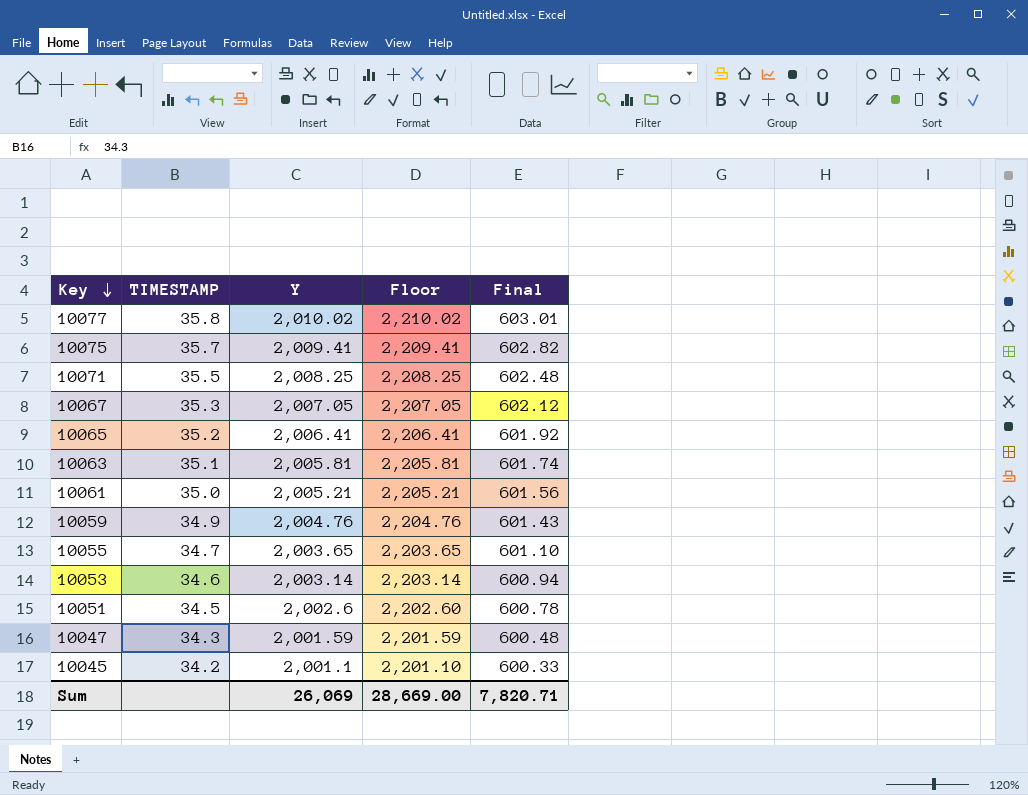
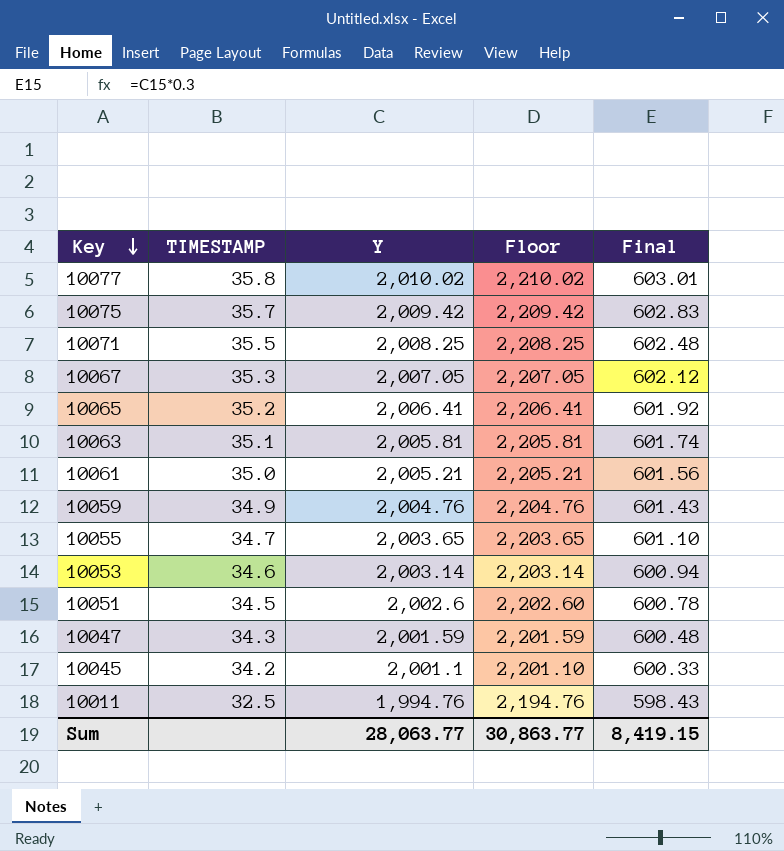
10075 | Y: 2,009.41 -> 2,009.42
10075 | Floor: 2,209.41 -> 2,209.42
10075 | Final: 602.82 -> 602.83
row 10011: none -> 32.5 | 1,994.76 | 2,194.76 | 598.43
Sum | Y: 26,069 -> 28,063.77
Sum | Floor: 28,669.00 -> 30,863.77
Sum | Final: 7,820.71 -> 8,419.15

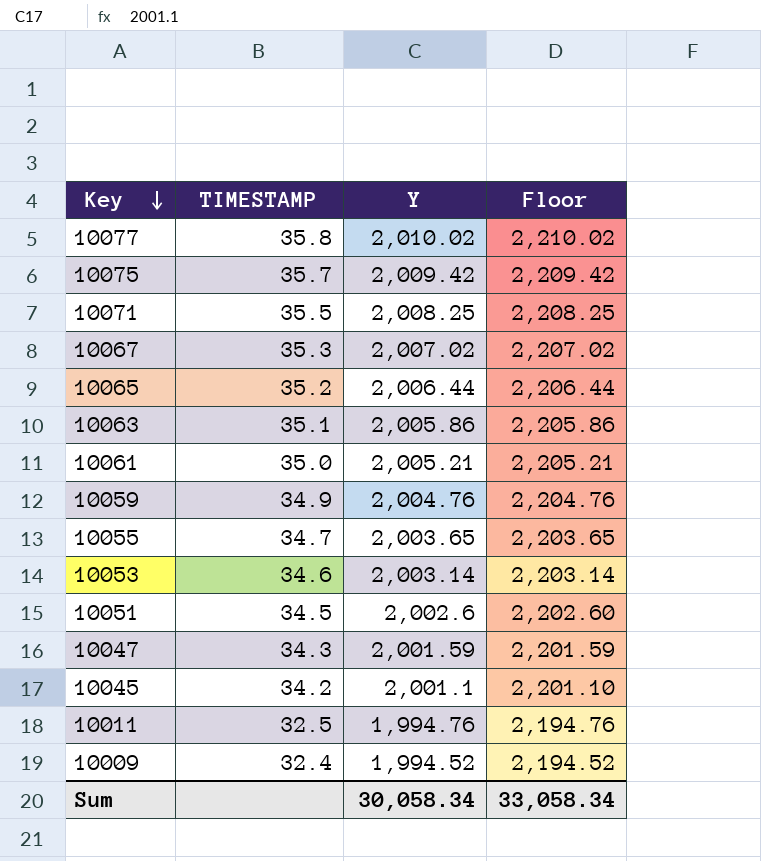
column Final | formula: [Y] * 0.3 -> none
10067 | Y: 2,007.05 -> 2,007.02
10067 | Floor: 2,207.05 -> 2,207.02
10065 | Y: 2,006.41 -> 2,006.44
10065 | Floor: 2,206.41 -> 2,206.44
10063 | Y: 2,005.81 -> 2,005.86
10063 | Floor: 2,205.81 -> 2,205.86
row 10009: none -> 32.4 | 1,994.52 | 2,194.52
Sum | Y: 28,063.77 -> 30,058.34
Sum | Floor: 30,863.77 -> 33,058.34

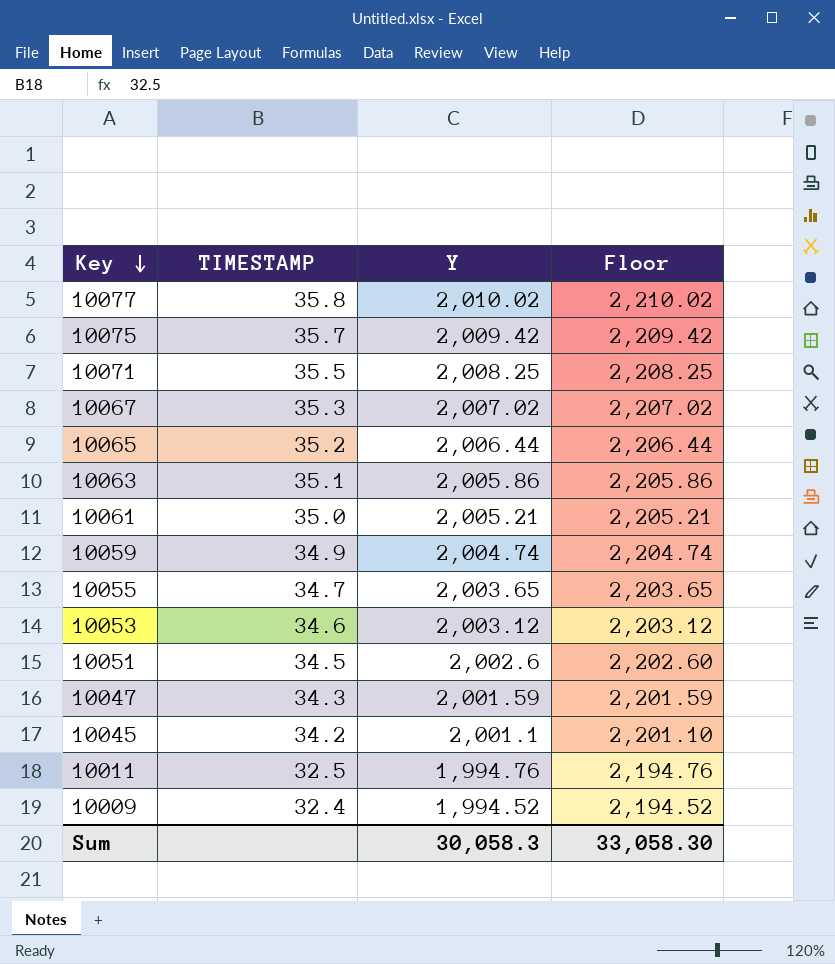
10059 | Y: 2,004.76 -> 2,004.74
10059 | Floor: 2,204.76 -> 2,204.74
10053 | Y: 2,003.14 -> 2,003.12
10053 | Floor: 2,203.14 -> 2,203.12
Sum | Y: 30,058.34 -> 30,058.3
Sum | Floor: 33,058.34 -> 33,058.30

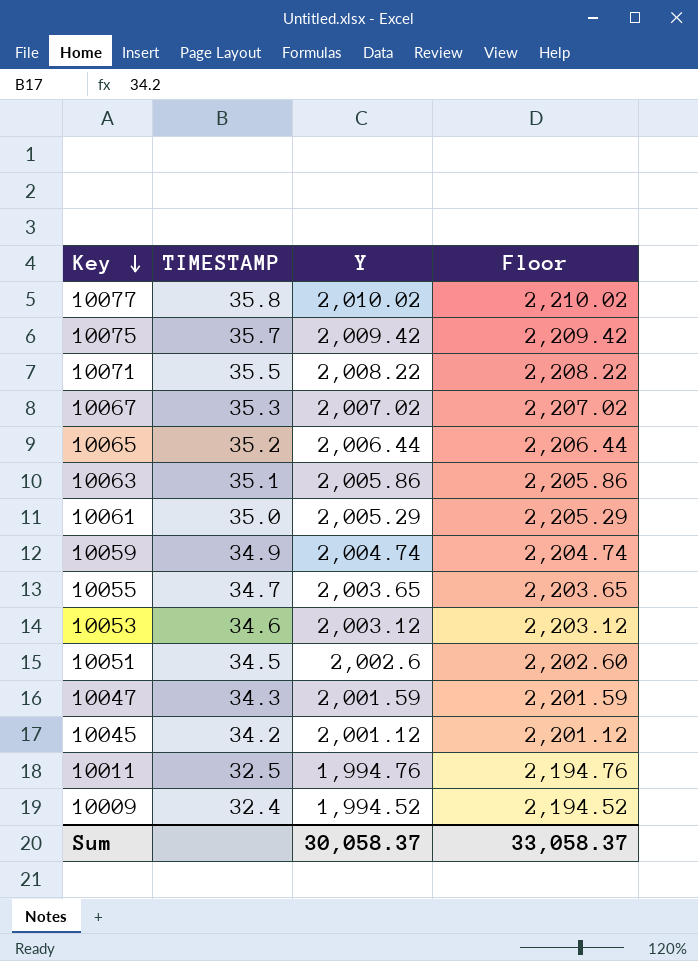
10071 | Y: 2,008.25 -> 2,008.22
10071 | Floor: 2,208.25 -> 2,208.22
10061 | Y: 2,005.21 -> 2,005.29
10061 | Floor: 2,205.21 -> 2,205.29
10045 | Y: 2,001.1 -> 2,001.12
10045 | Floor: 2,201.10 -> 2,201.12
Sum | Y: 30,058.3 -> 30,058.37
Sum | Floor: 33,058.30 -> 33,058.37

